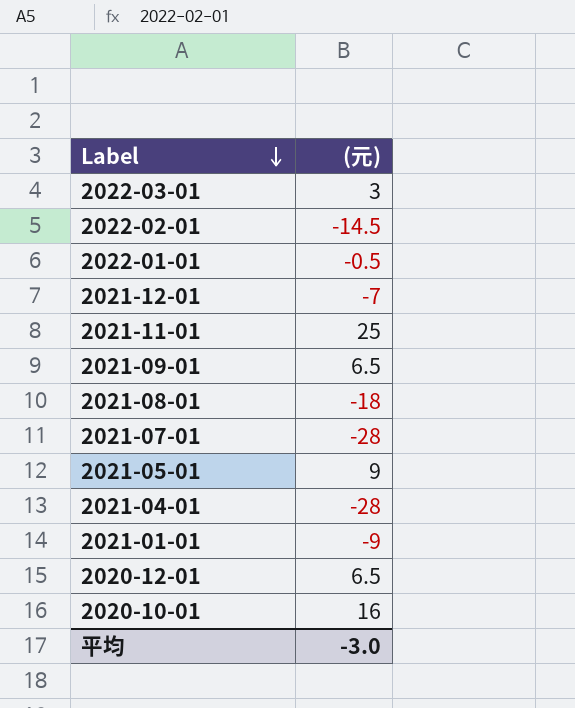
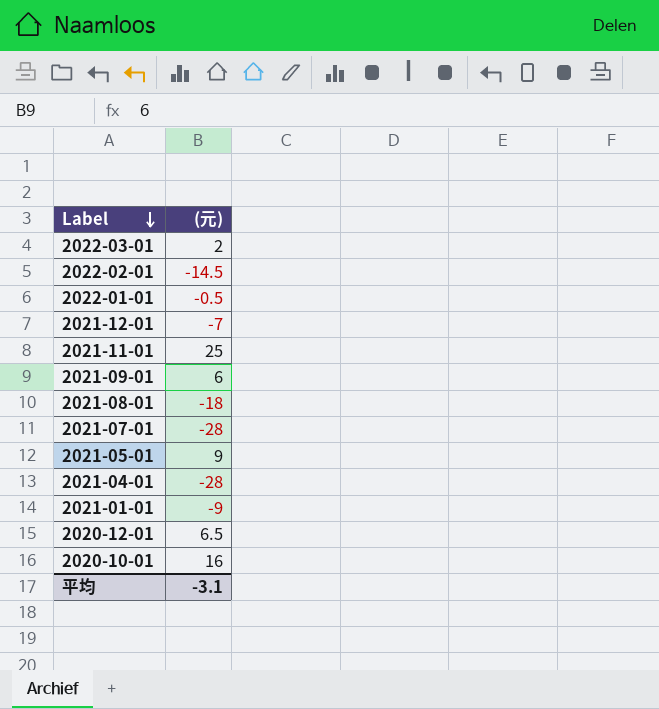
2022-03-01 | (元): 3 -> 2
2021-09-01 | (元): 6.5 -> 6
平均 | (元): -3.0 -> -3.1

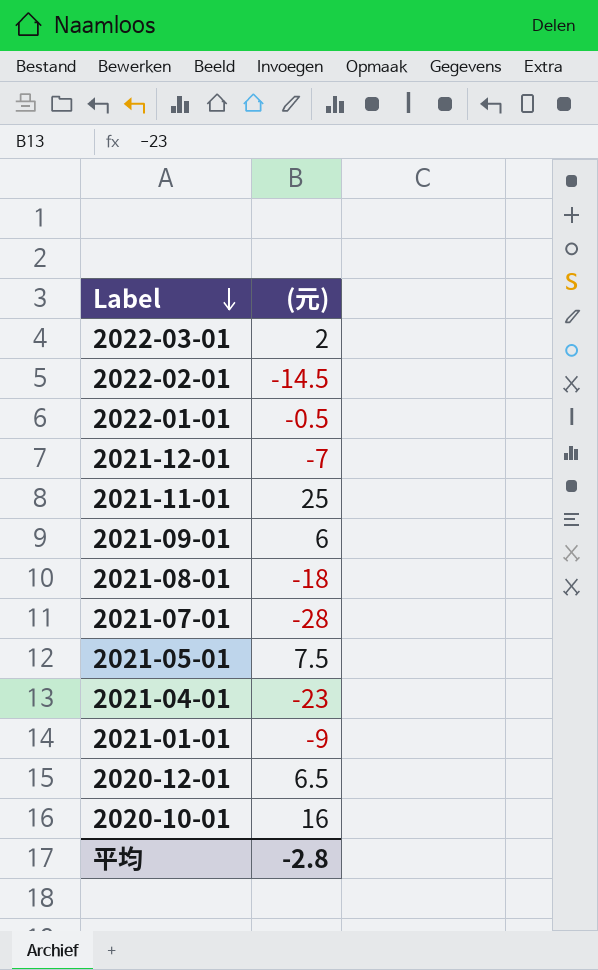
2021-05-01 | (元): 9 -> 7.5
2021-04-01 | (元): -28 -> -23
平均 | (元): -3.1 -> -2.8

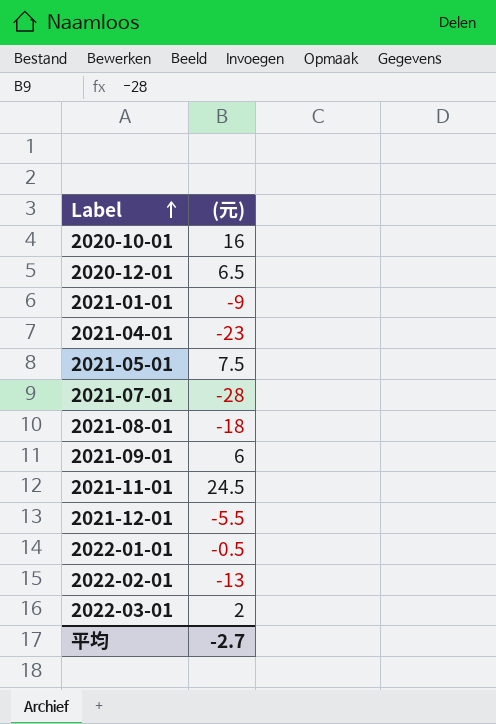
row order: Label descending -> Label ascending
2021-11-01 | (元): 25 -> 24.5
2021-12-01 | (元): -7 -> -5.5
2022-02-01 | (元): -14.5 -> -13
平均 | (元): -2.8 -> -2.7

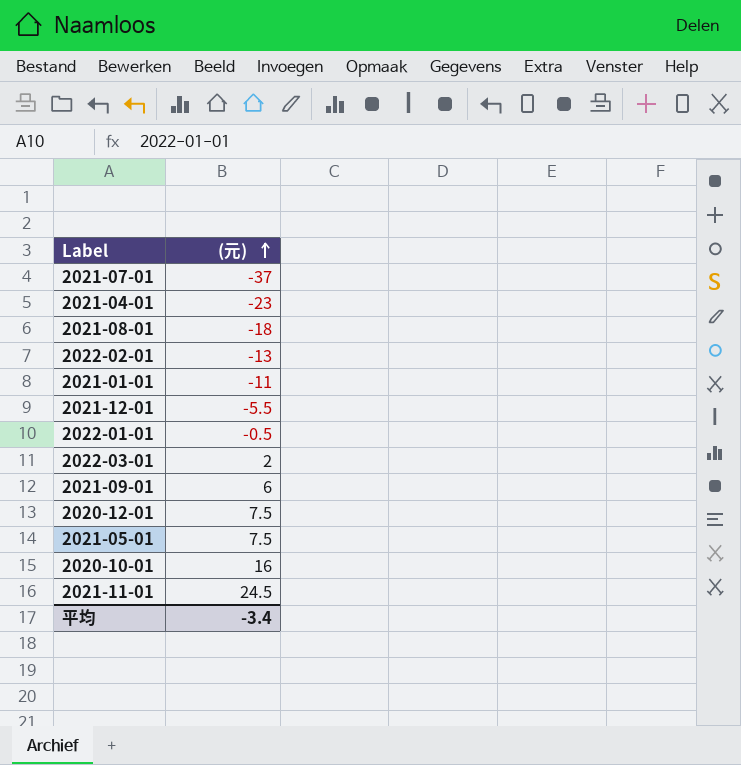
row order: Label ascending -> (元) ascending
2021-07-01 | (元): -28 -> -37
2021-01-01 | (元): -9 -> -11
2020-12-01 | (元): 6.5 -> 7.5
平均 | (元): -2.7 -> -3.4

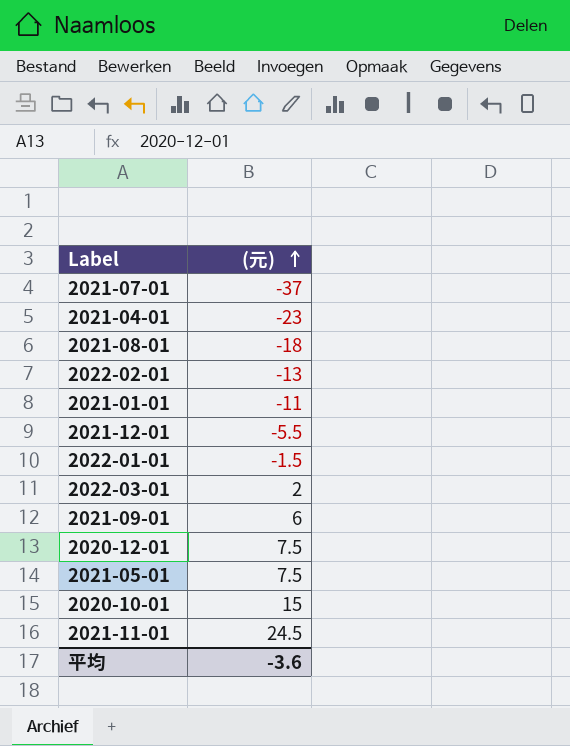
2022-01-01 | (元): -0.5 -> -1.5
2020-10-01 | (元): 16 -> 15
平均 | (元): -3.4 -> -3.6

